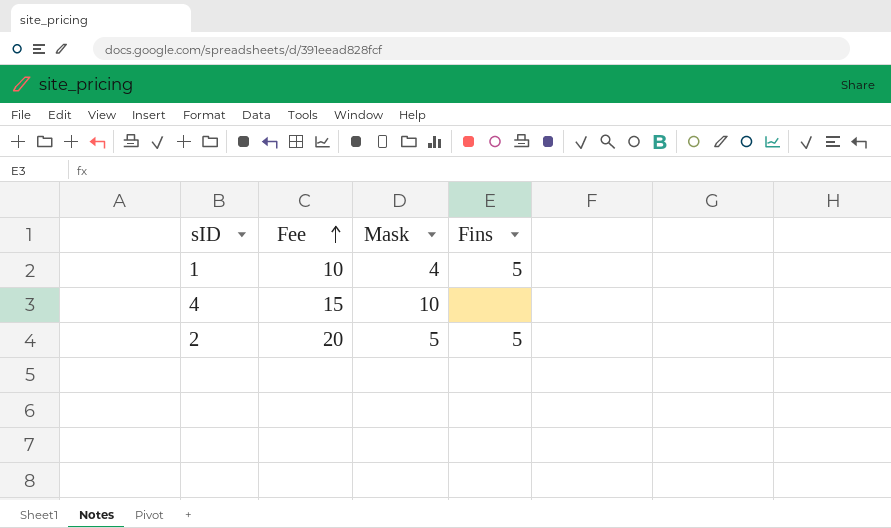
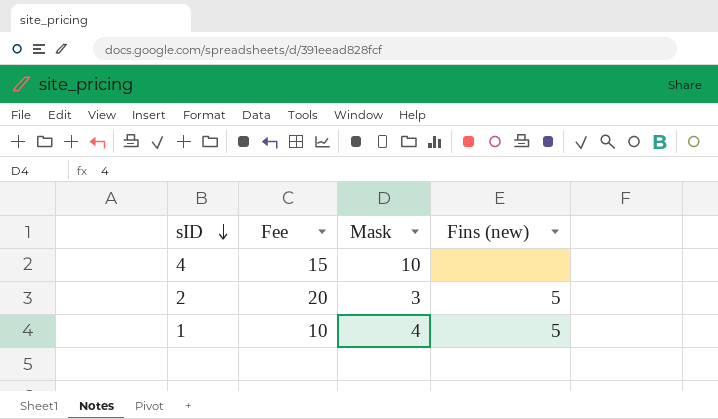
row order: Fee ascending -> sID descending
column name: Fins -> Fins (new)
2 | Mask: 5 -> 3

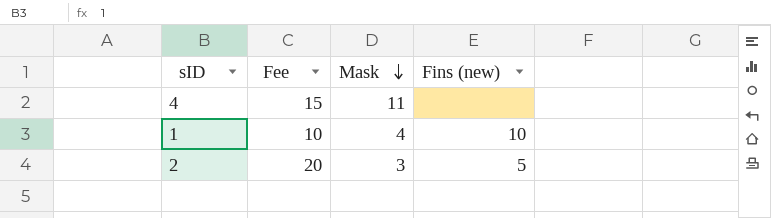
row order: sID descending -> Mask descending
4 | Mask: 10 -> 11
1 | Fins (new): 5 -> 10

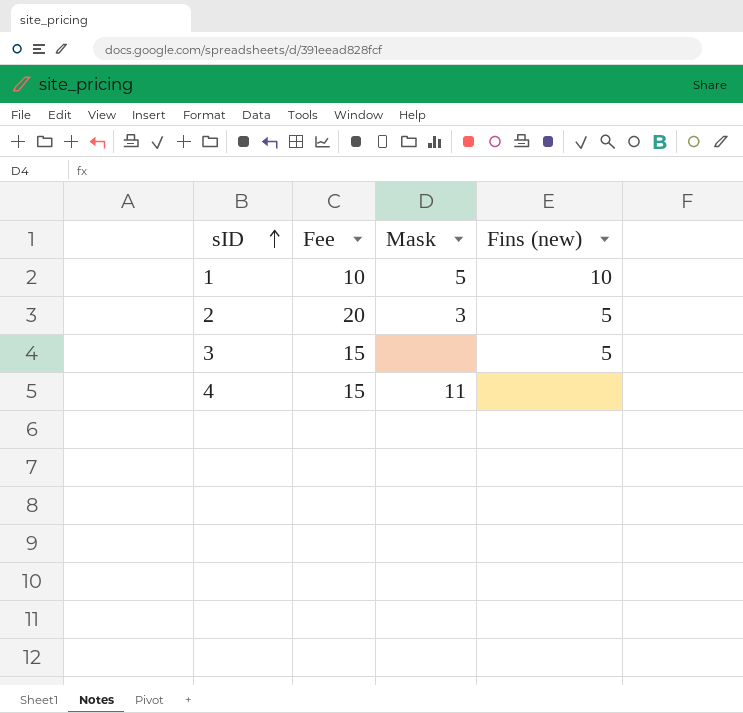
row order: Mask descending -> sID ascending
1 | Mask: 4 -> 5
row 3: none -> 15 | none | 5

